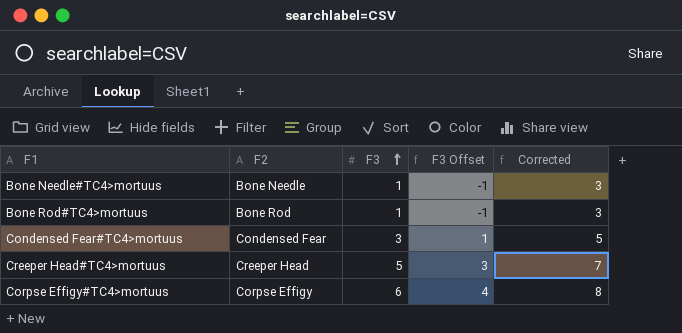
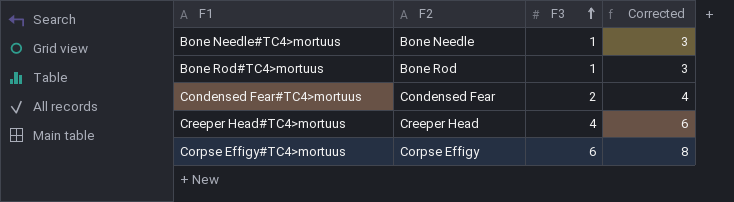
column F3 Offset | formula: [F3] - 2 -> none
Condensed Fear#TC4>mortuus | F3: 3 -> 2
Condensed Fear#TC4>mortuus | Corrected: 5 -> 4
Creeper Head#TC4>mortuus | F3: 5 -> 4
Creeper Head#TC4>mortuus | Corrected: 7 -> 6

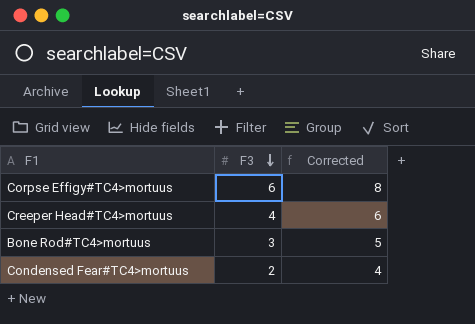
row order: F3 ascending -> F3 descending
column F2 | position: 2 -> none
row Bone Needle#TC4>mortuus: Bone Needle | 1 | 3 -> none
Bone Rod#TC4>mortuus | F3: 1 -> 3
Bone Rod#TC4>mortuus | Corrected: 3 -> 5

